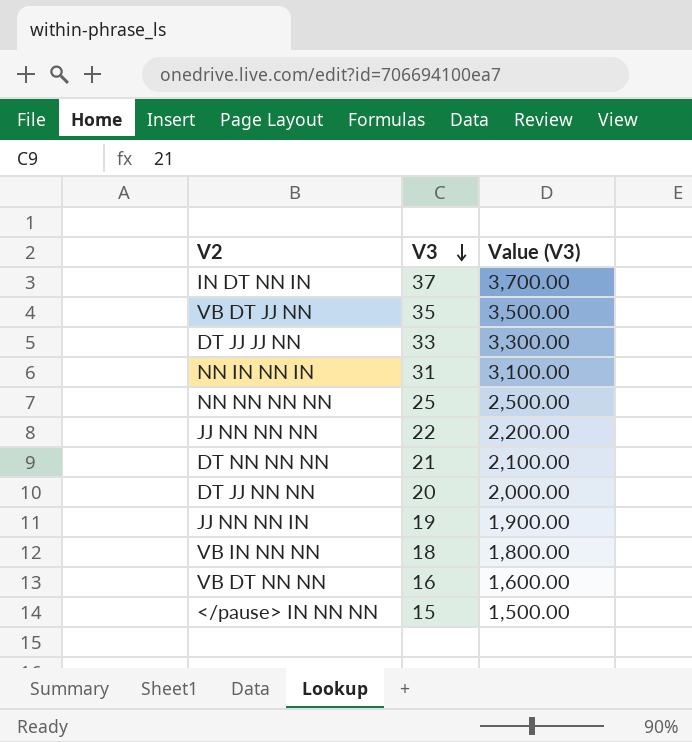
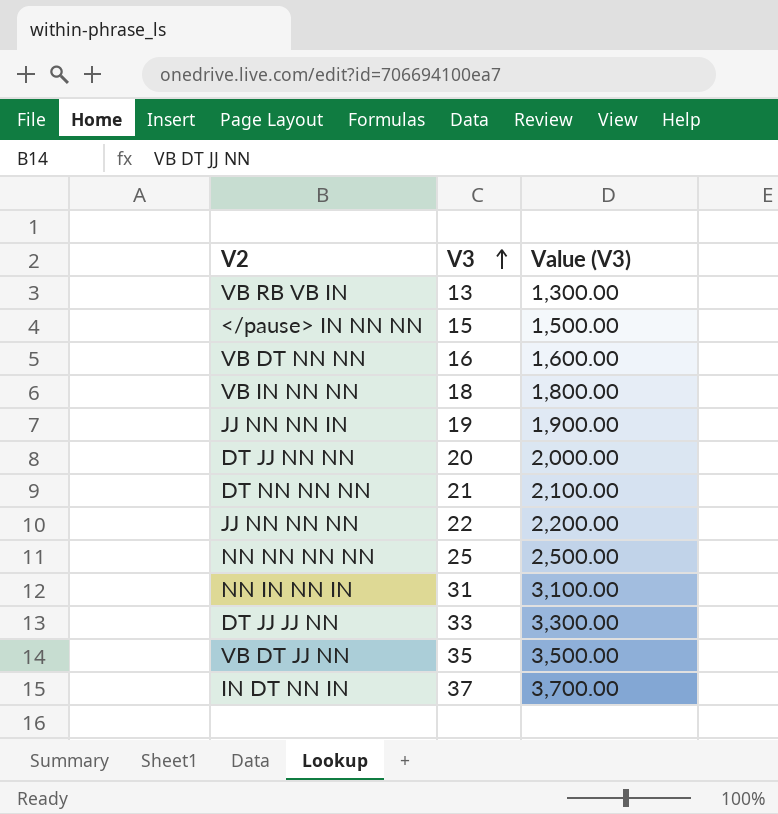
row order: V3 descending -> V3 ascending
row VB RB VB IN: none -> 13 | 1,300.00

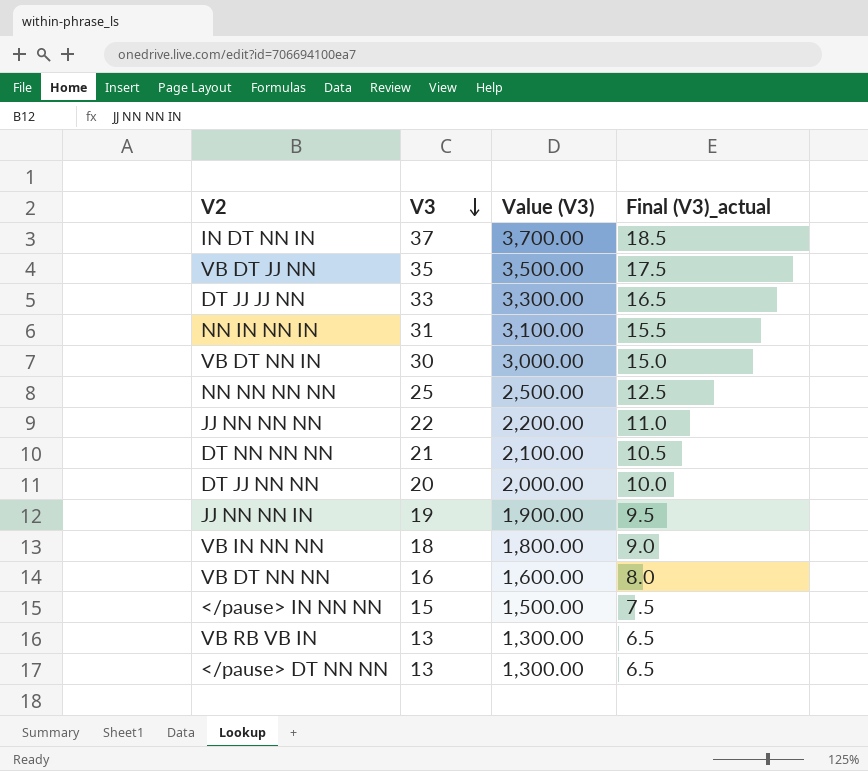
row order: V3 ascending -> V3 descending
column Final (V3)_actual | formula: none -> [V3] * 0.5
row VB DT NN IN: none -> 30 | 3,000.00 | 15.0
row </pause> DT NN NN: none -> 13 | 1,300.00 | 6.5

